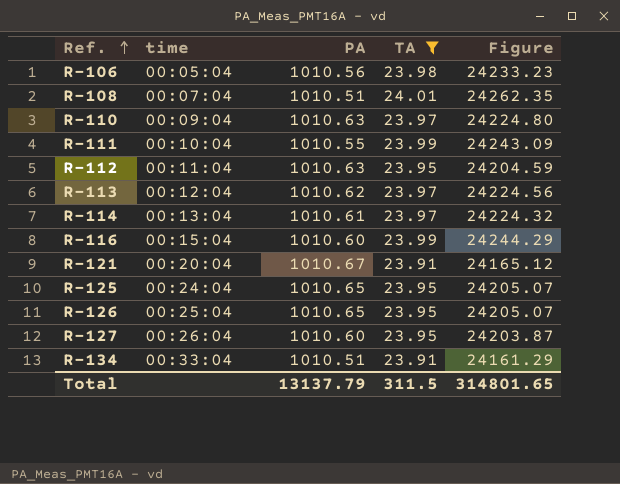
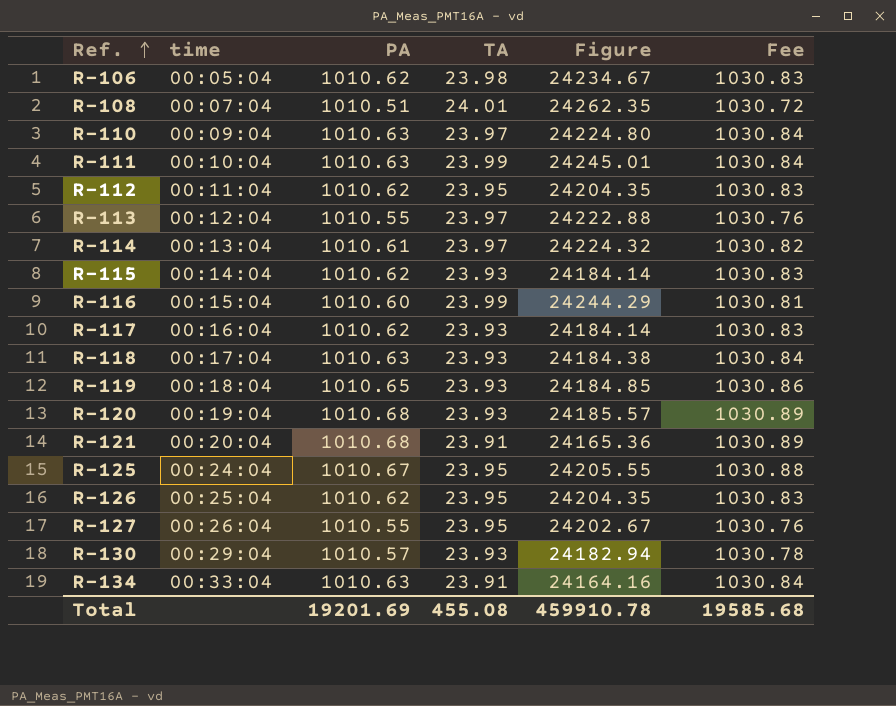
filter: TA != 23.93 -> none
column Fee | formula: none -> [PA] * 1.02
R-106 | PA: 1010.56 -> 1010.62
R-106 | Figure: 24233.23 -> 24234.67
R-111 | PA: 1010.55 -> 1010.63
R-111 | Figure: 24243.09 -> 24245.01
R-112 | PA: 1010.63 -> 1010.62
R-112 | Figure: 24204.59 -> 24204.35
R-113 | PA: 1010.62 -> 1010.55
R-113 | Figure: 24224.56 -> 24222.88
R-121 | PA: 1010.67 -> 1010.68
R-121 | Figure: 24165.12 -> 24165.36
R-125 | PA: 1010.65 -> 1010.67
R-125 | Figure: 24205.07 -> 24205.55
R-126 | PA: 1010.65 -> 1010.62
R-126 | Figure: 24205.07 -> 24204.35
R-127 | PA: 1010.60 -> 1010.55
R-127 | Figure: 24203.87 -> 24202.67
R-134 | PA: 1010.51 -> 1010.63
R-134 | Figure: 24161.29 -> 24164.16
Total | PA: 13137.79 -> 19201.69
Total | TA: 311.5 -> 455.08
Total | Figure: 314801.65 -> 459910.78

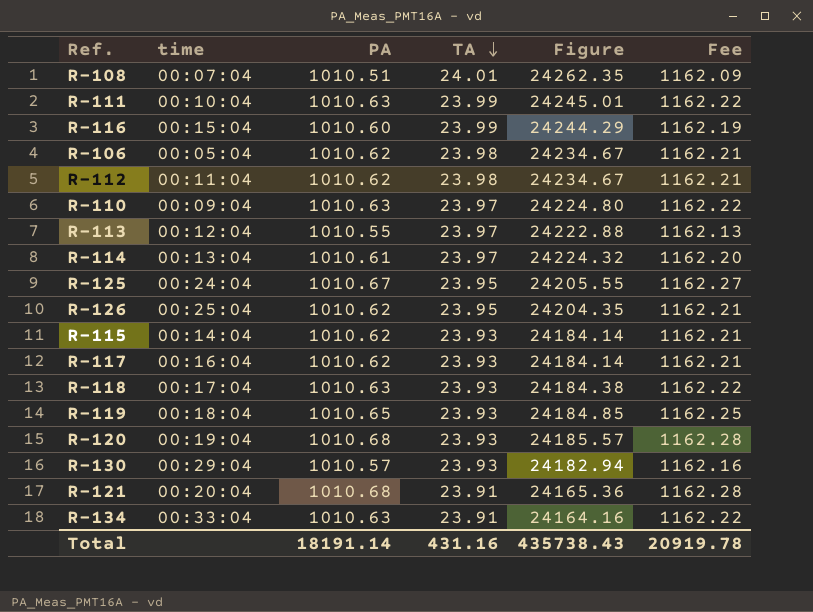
row order: Ref. ascending -> TA descending
column Fee | formula: [PA] * 1.02 -> [PA] * 1.15
row R-127: 00:26:04 | 1010.55 | 23.95 | 24202.67 | 1030.76 -> none
R-112 | TA: 23.95 -> 23.98
R-112 | Figure: 24204.35 -> 24234.67
Total | PA: 19201.69 -> 18191.14
Total | TA: 455.08 -> 431.16
Total | Figure: 459910.78 -> 435738.43
Total | Fee: 19585.68 -> 20919.78

